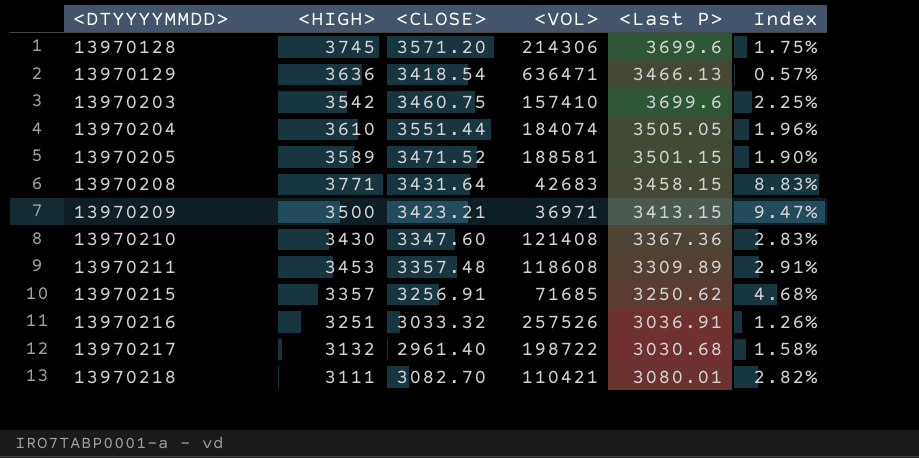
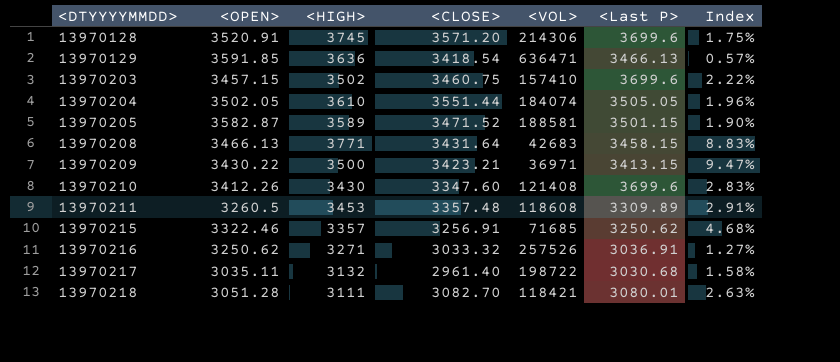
column <OPEN> | position: none -> 2
13970203 | <HIGH>: 3542 -> 3502
13970203 | Index: 2.25% -> 2.22%
13970210 | <Last P>: 3367.36 -> 3699.6
13970216 | <HIGH>: 3251 -> 3271
13970216 | Index: 1.26% -> 1.27%
13970218 | <VOL>: 110421 -> 118421
13970218 | Index: 2.82% -> 2.63%

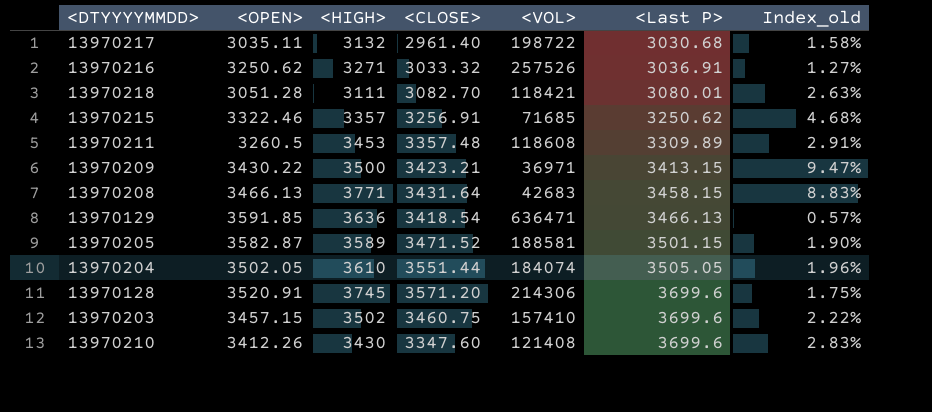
row order: <DTYYYYMMDD> ascending -> <Last P> ascending
column name: Index -> Index_old

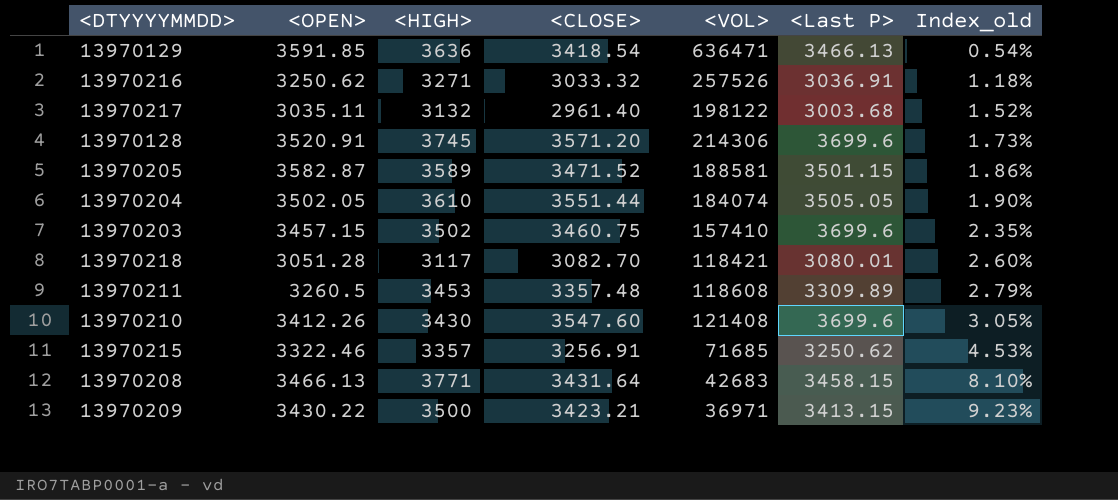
row order: <Last P> ascending -> Index_old ascending
column Index_old | formula: [<HIGH>] / [<VOL>] -> [<Last P>] / [<VOL>]
13970217 | <VOL>: 198722 -> 198122
13970217 | <Last P>: 3030.68 -> 3003.68
13970218 | <HIGH>: 3111 -> 3117
13970210 | <CLOSE>: 3347.60 -> 3547.60

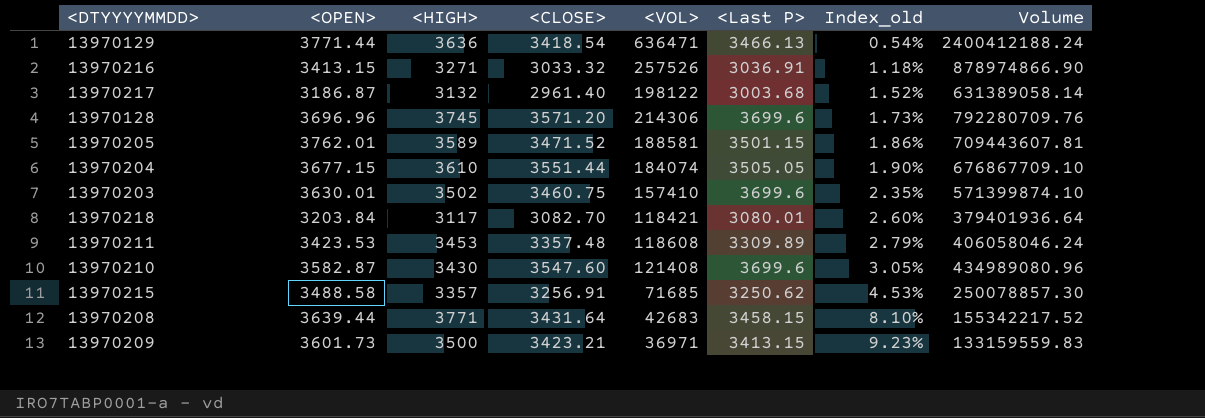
column Volume | formula: none -> [<OPEN>] * [<VOL>]
13970129 | <OPEN>: 3591.85 -> 3771.44
13970216 | <OPEN>: 3250.62 -> 3413.15
13970217 | <OPEN>: 3035.11 -> 3186.87
13970128 | <OPEN>: 3520.91 -> 3696.96
13970205 | <OPEN>: 3582.87 -> 3762.01
13970204 | <OPEN>: 3502.05 -> 3677.15
13970203 | <OPEN>: 3457.15 -> 3630.01
13970218 | <OPEN>: 3051.28 -> 3203.84
13970211 | <OPEN>: 3260.5 -> 3423.53
13970210 | <OPEN>: 3412.26 -> 3582.87
13970215 | <OPEN>: 3322.46 -> 3488.58
13970208 | <OPEN>: 3466.13 -> 3639.44
13970209 | <OPEN>: 3430.22 -> 3601.73

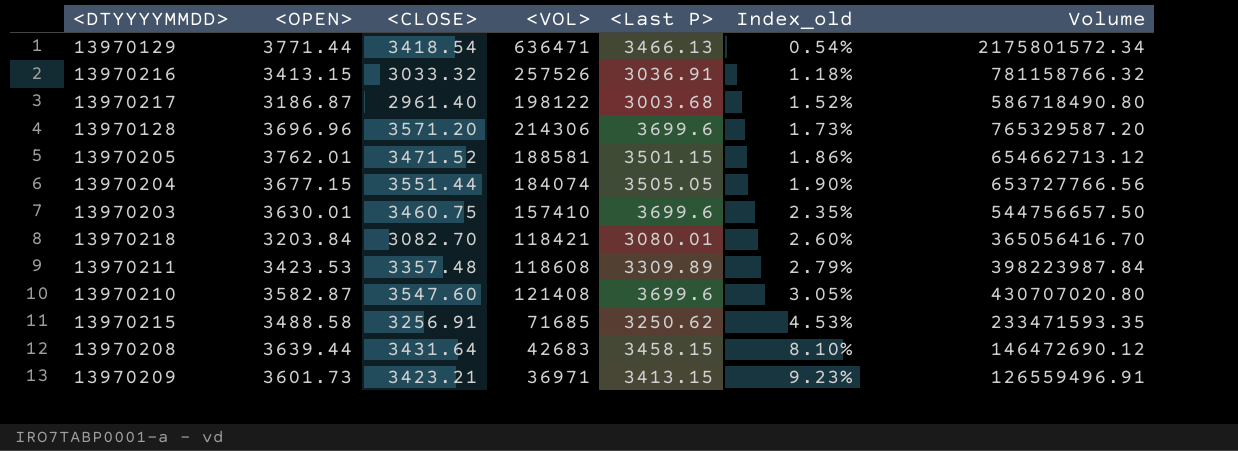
column <HIGH> | position: 3 -> none
column Volume | formula: [<OPEN>] * [<VOL>] -> [<CLOSE>] * [<VOL>]

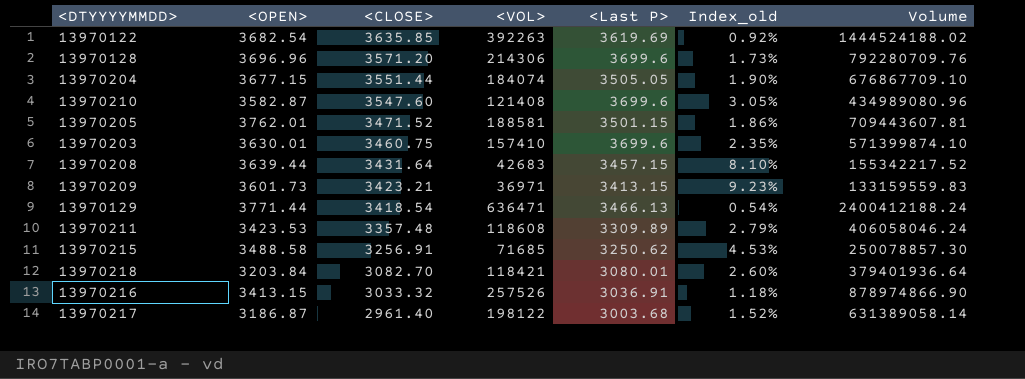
row order: Index_old ascending -> <CLOSE> descending
column Volume | formula: [<CLOSE>] * [<VOL>] -> [<OPEN>] * [<VOL>]
row 13970122: none -> 3682.54 | 3635.85 | 392263 | 3619.69 | 0.92% | 1444524188.02
13970208 | <Last P>: 3458.15 -> 3457.15

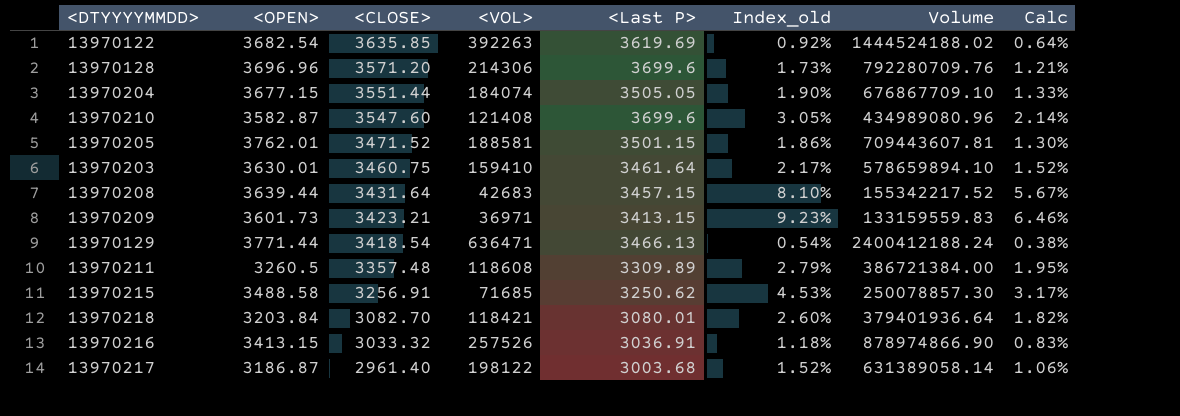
column Calc | formula: none -> [Index_old] * 0.7
13970203 | <VOL>: 157410 -> 159410
13970203 | <Last P>: 3699.6 -> 3461.64
13970203 | Index_old: 2.35% -> 2.17%
13970203 | Volume: 571399874.10 -> 578659894.10
13970211 | <OPEN>: 3423.53 -> 3260.5
13970211 | Volume: 406058046.24 -> 386721384.00

